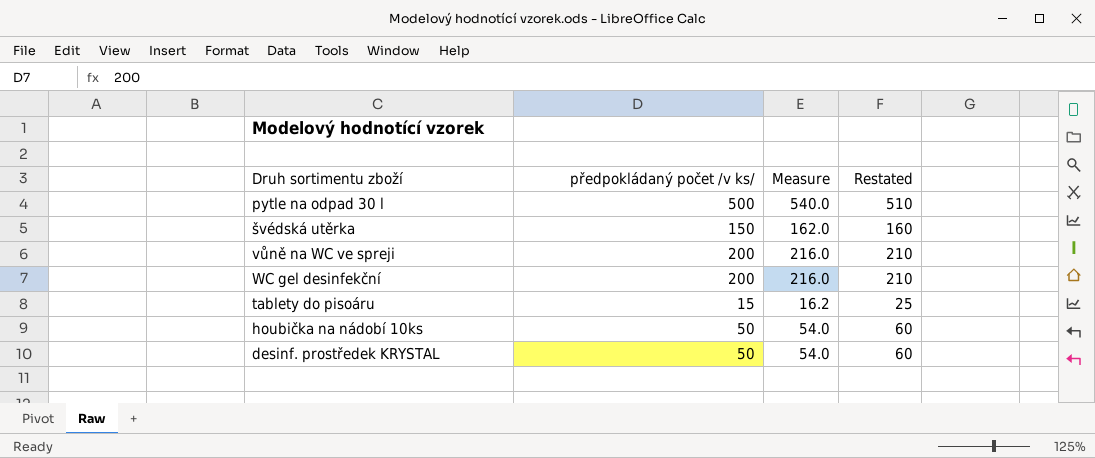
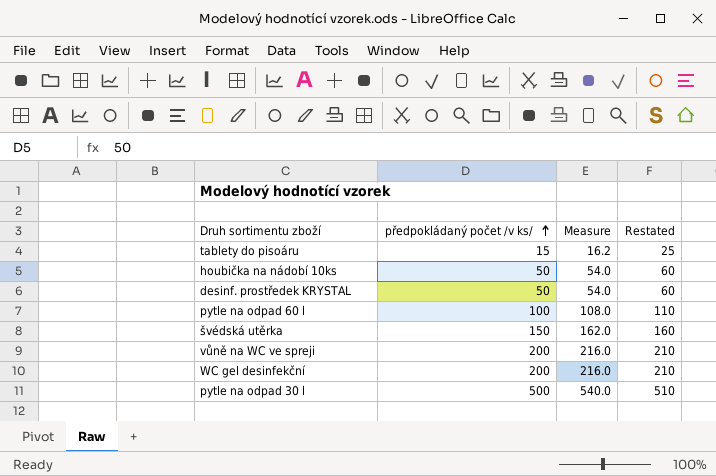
row order: none -> předpokládaný počet /v ks/ ascending
row pytle na odpad 60 l: none -> 100 | 108.0 | 110

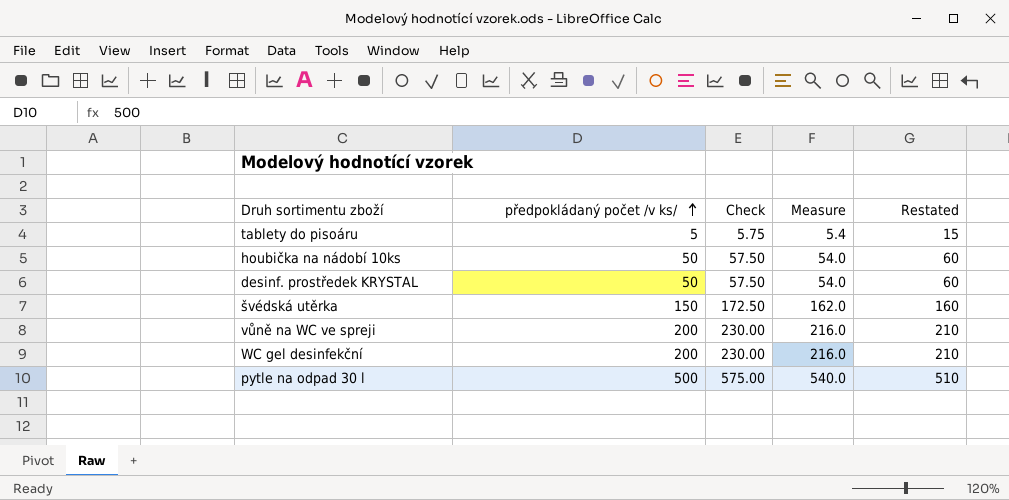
column Check | formula: none -> [předpokládaný počet /v ks/] * 1.15
row pytle na odpad 60 l: 100 | 108.0 | 110 -> none
tablety do pisoáru | předpokládaný počet /v ks/: 15 -> 5
tablety do pisoáru | Measure: 16.2 -> 5.4
tablety do pisoáru | Restated: 25 -> 15

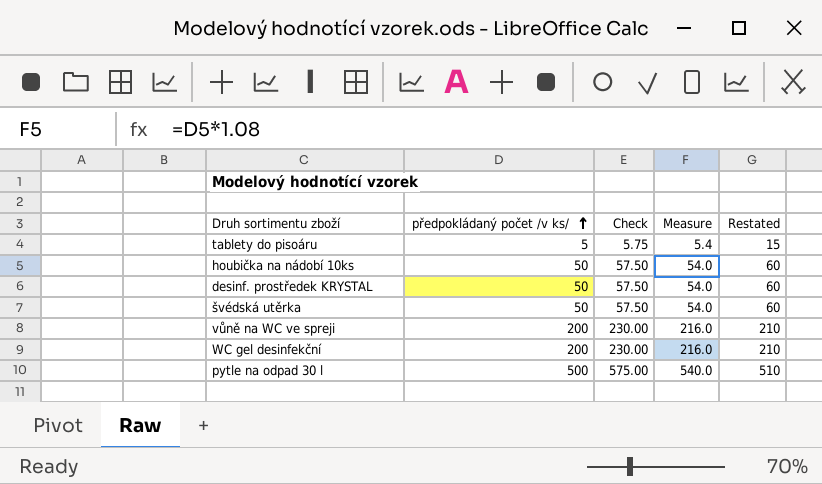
švédská utěrka | předpokládaný počet /v ks/: 150 -> 50
švédská utěrka | Check: 172.50 -> 57.50
švédská utěrka | Measure: 162.0 -> 54.0
švédská utěrka | Restated: 160 -> 60

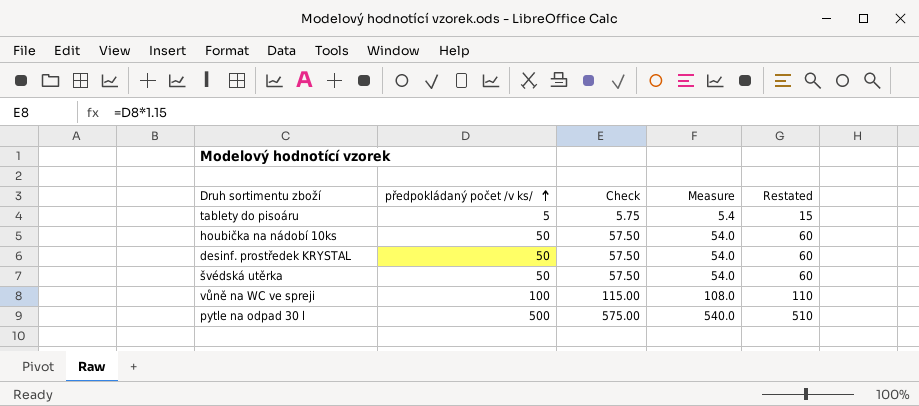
row WC gel desinfekční: 200 | 230.00 | 216.0 | 210 -> none
vůně na WC ve spreji | předpokládaný počet /v ks/: 200 -> 100
vůně na WC ve spreji | Check: 230.00 -> 115.00
vůně na WC ve spreji | Measure: 216.0 -> 108.0
vůně na WC ve spreji | Restated: 210 -> 110

